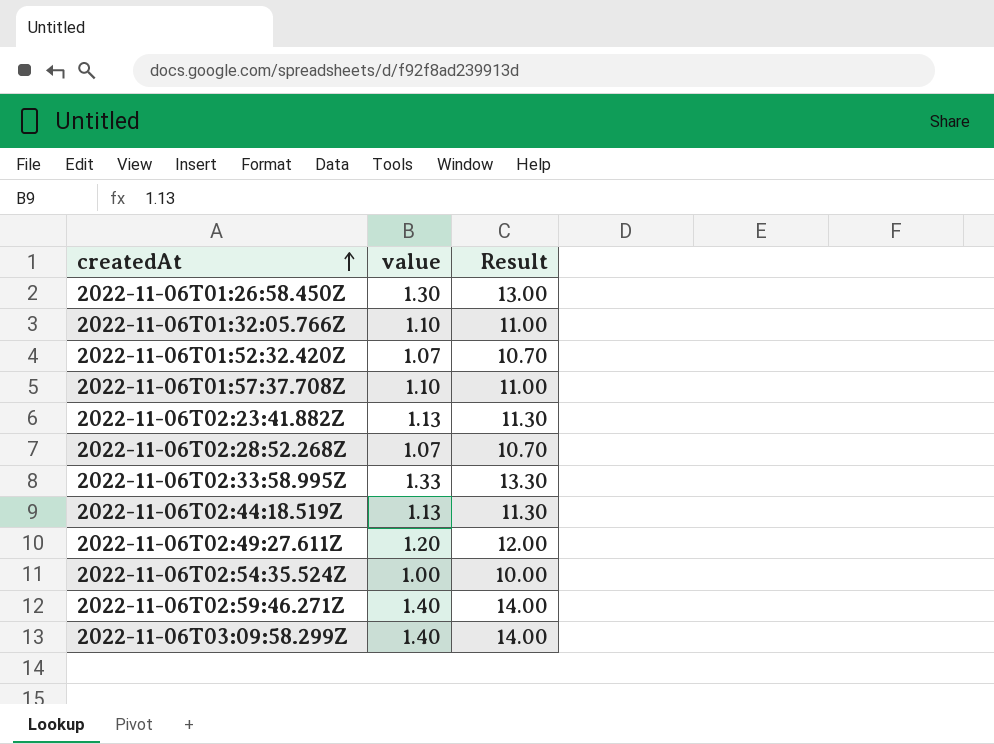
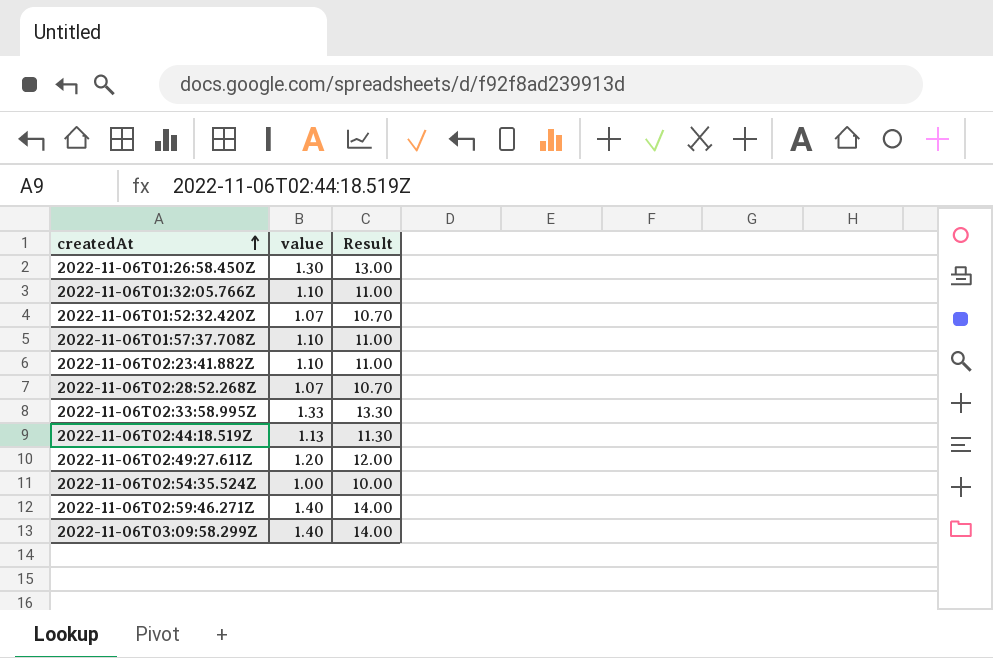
2022-11-06T02:23:41.882Z | value: 1.13 -> 1.10
2022-11-06T02:23:41.882Z | Result: 11.30 -> 11.00

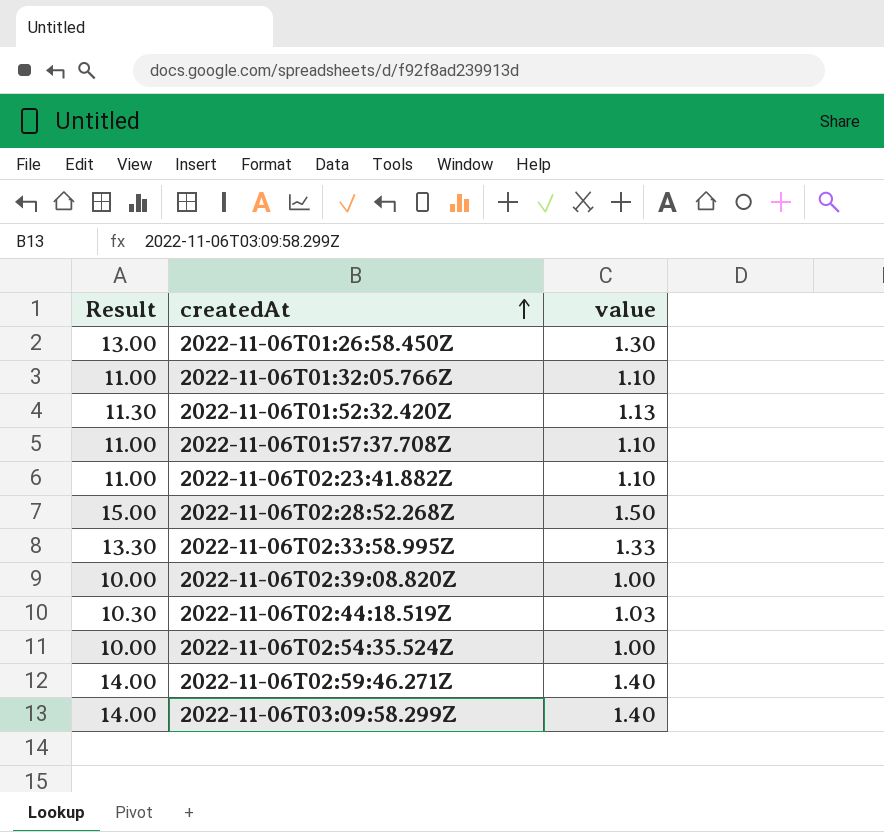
column Result | position: 3 -> 1
row 2022-11-06T02:49:27.611Z: 1.20 | 12.00 -> none
2022-11-06T01:52:32.420Z | Result: 10.70 -> 11.30
2022-11-06T01:52:32.420Z | value: 1.07 -> 1.13
2022-11-06T02:28:52.268Z | Result: 10.70 -> 15.00
2022-11-06T02:28:52.268Z | value: 1.07 -> 1.50
row 2022-11-06T02:39:08.820Z: none -> 10.00 | 1.00
2022-11-06T02:44:18.519Z | Result: 11.30 -> 10.30
2022-11-06T02:44:18.519Z | value: 1.13 -> 1.03

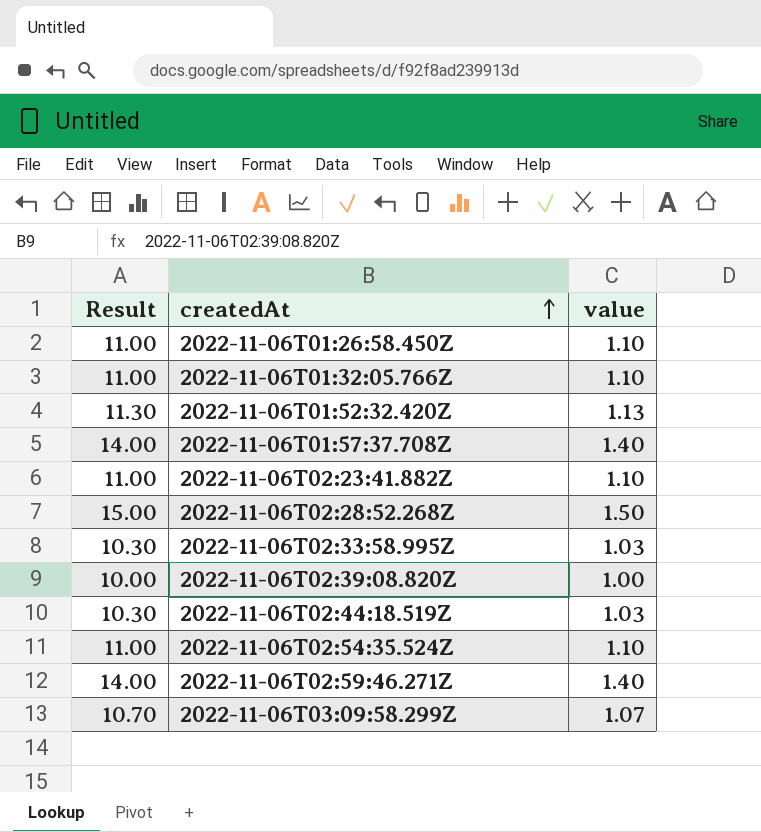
2022-11-06T01:26:58.450Z | Result: 13.00 -> 11.00
2022-11-06T01:26:58.450Z | value: 1.30 -> 1.10
2022-11-06T01:57:37.708Z | Result: 11.00 -> 14.00
2022-11-06T01:57:37.708Z | value: 1.10 -> 1.40
2022-11-06T02:33:58.995Z | Result: 13.30 -> 10.30
2022-11-06T02:33:58.995Z | value: 1.33 -> 1.03
2022-11-06T02:54:35.524Z | Result: 10.00 -> 11.00
2022-11-06T02:54:35.524Z | value: 1.00 -> 1.10
2022-11-06T03:09:58.299Z | Result: 14.00 -> 10.70
2022-11-06T03:09:58.299Z | value: 1.40 -> 1.07

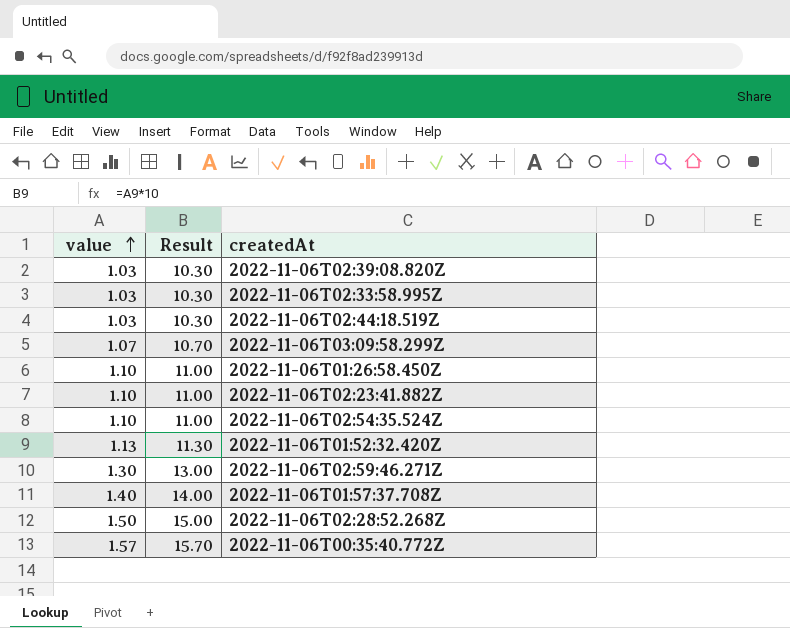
row order: createdAt ascending -> value ascending
column value | position: 3 -> 1
row 2022-11-06T01:32:05.766Z: 11.00 | 1.10 -> none
2022-11-06T02:39:08.820Z | value: 1.00 -> 1.03
2022-11-06T02:39:08.820Z | Result: 10.00 -> 10.30
2022-11-06T02:59:46.271Z | value: 1.40 -> 1.30
2022-11-06T02:59:46.271Z | Result: 14.00 -> 13.00
row 2022-11-06T00:35:40.772Z: none -> 1.57 | 15.70

